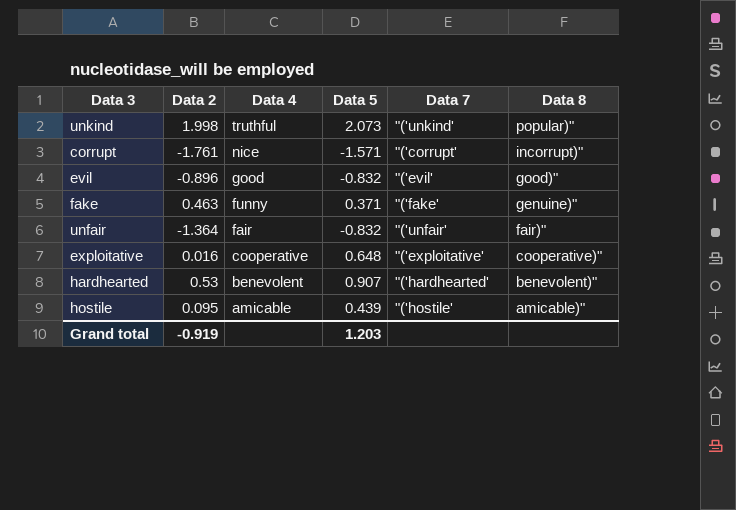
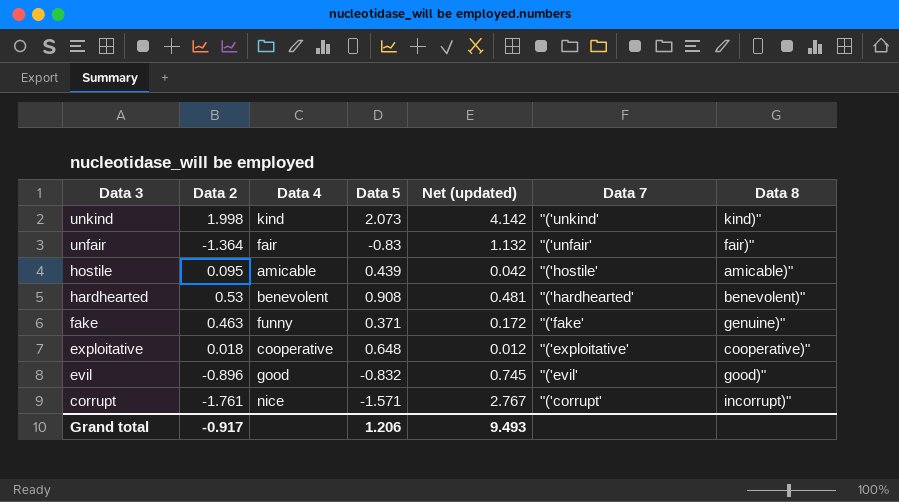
row order: Data 4 descending -> Data 3 descending
column Net (updated) | formula: none -> [Data 2] * [Data 5]
unkind | Data 4: truthful -> kind
unkind | Data 8: popular)" -> kind)"
unfair | Data 5: -0.832 -> -0.83
hardhearted | Data 5: 0.907 -> 0.908
exploitative | Data 2: 0.016 -> 0.018
Grand total | Data 2: -0.919 -> -0.917
Grand total | Data 5: 1.203 -> 1.206

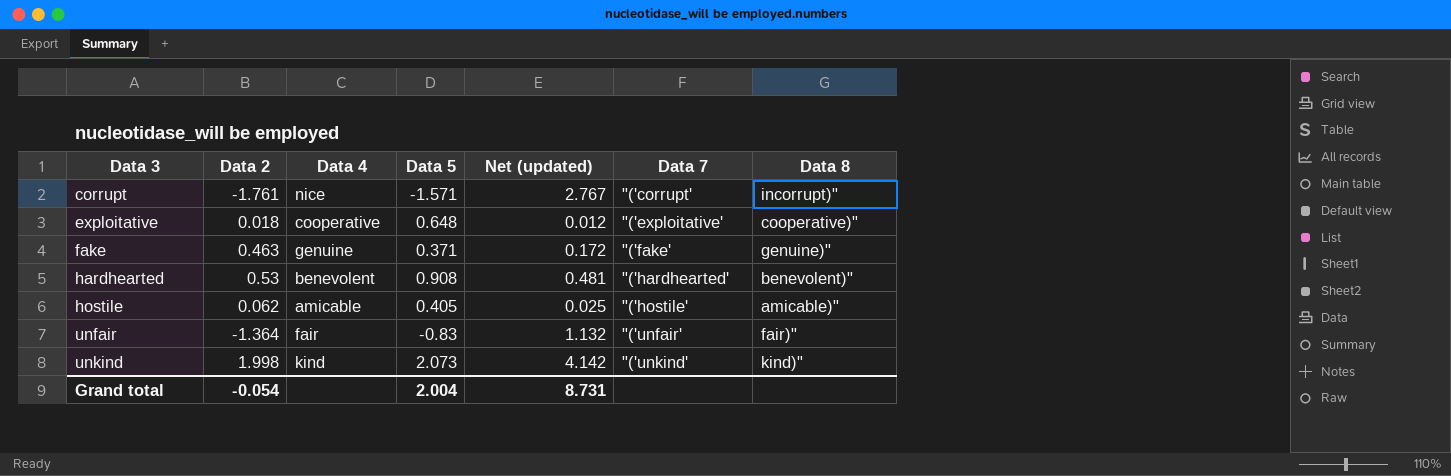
row order: Data 3 descending -> Data 3 ascending
row evil: -0.896 | good | -0.832 | 0.745 | "('evil' | good)" -> none
fake | Data 4: funny -> genuine
hostile | Data 2: 0.095 -> 0.062
hostile | Data 5: 0.439 -> 0.405
hostile | Net (updated): 0.042 -> 0.025
Grand total | Data 2: -0.917 -> -0.054
Grand total | Data 5: 1.206 -> 2.004
Grand total | Net (updated): 9.493 -> 8.731

